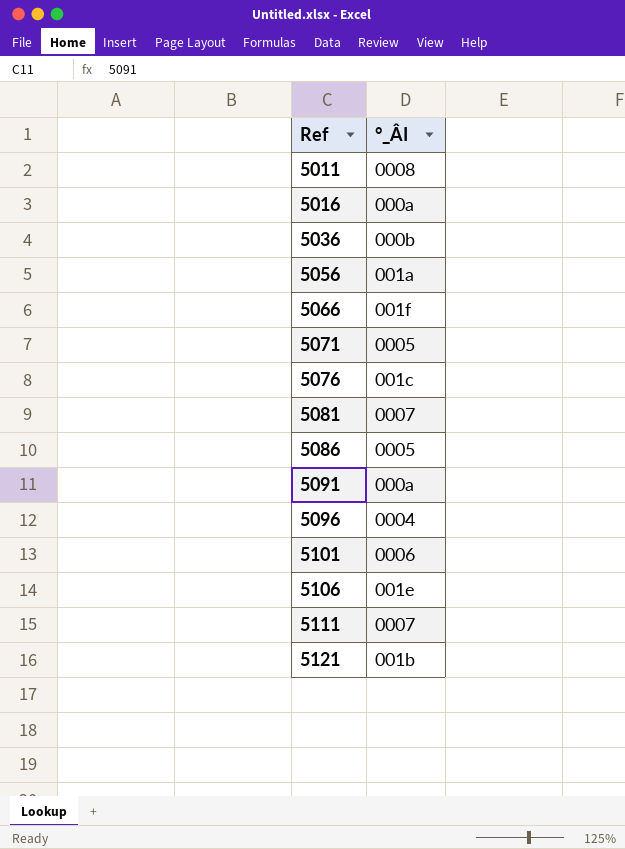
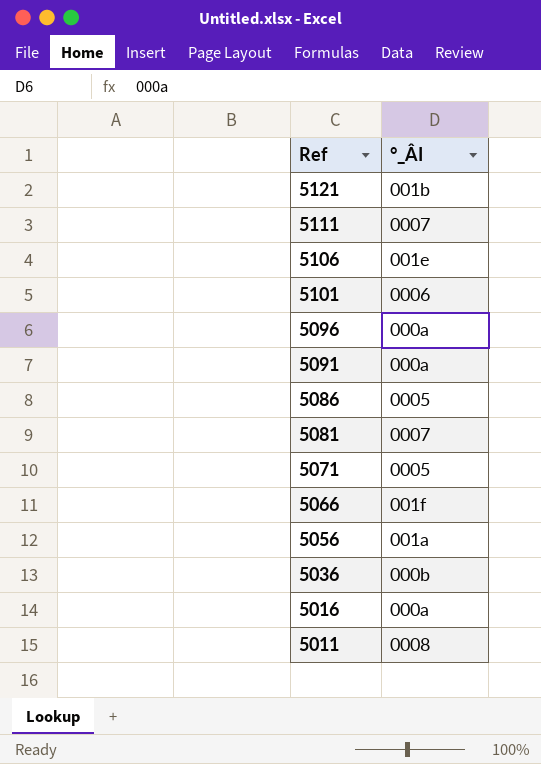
row order: Ref ascending -> Ref descending
row 5076: 001c -> none
5096 | °_ÂI: 0004 -> 000a

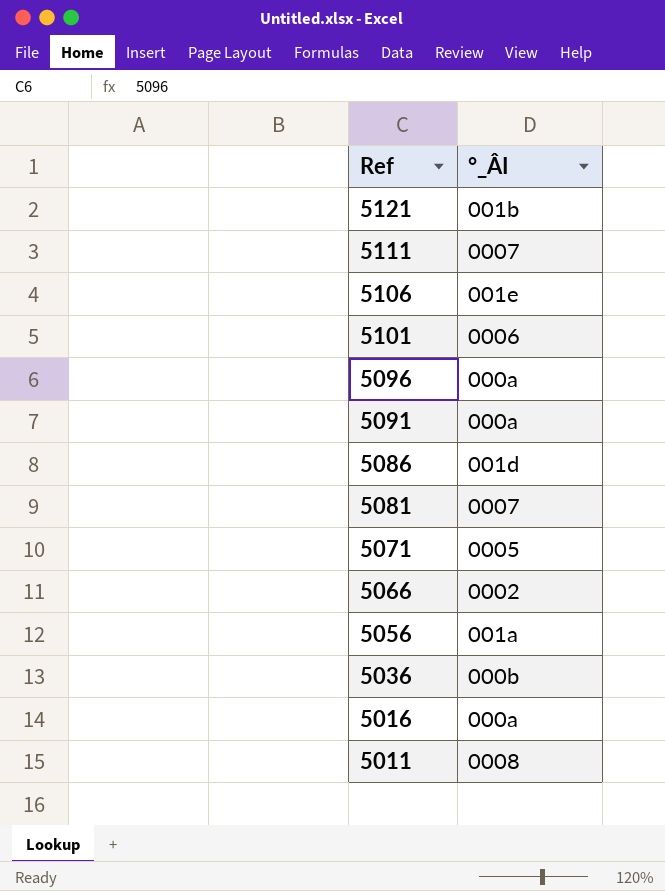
5086 | °_ÂI: 0005 -> 001d
5066 | °_ÂI: 001f -> 0002

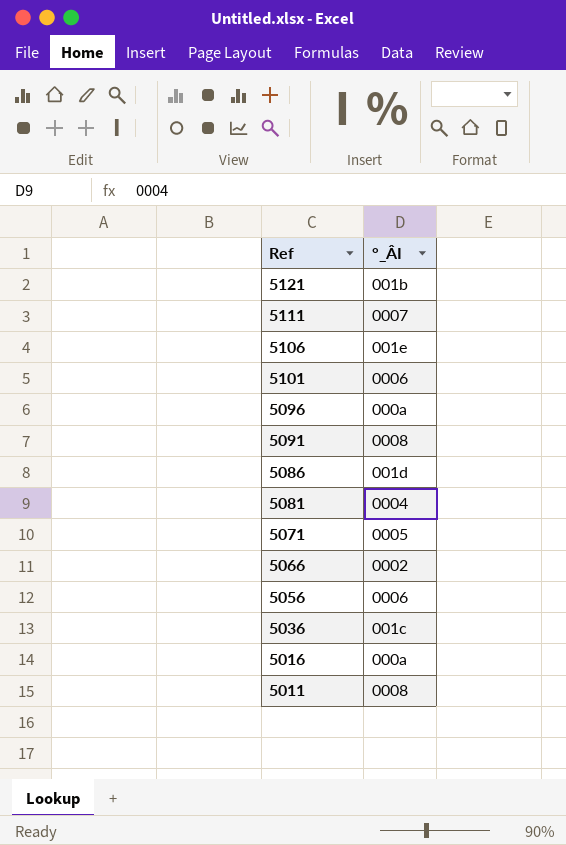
5091 | °_ÂI: 000a -> 0008
5081 | °_ÂI: 0007 -> 0004
5056 | °_ÂI: 001a -> 0006
5036 | °_ÂI: 000b -> 001c

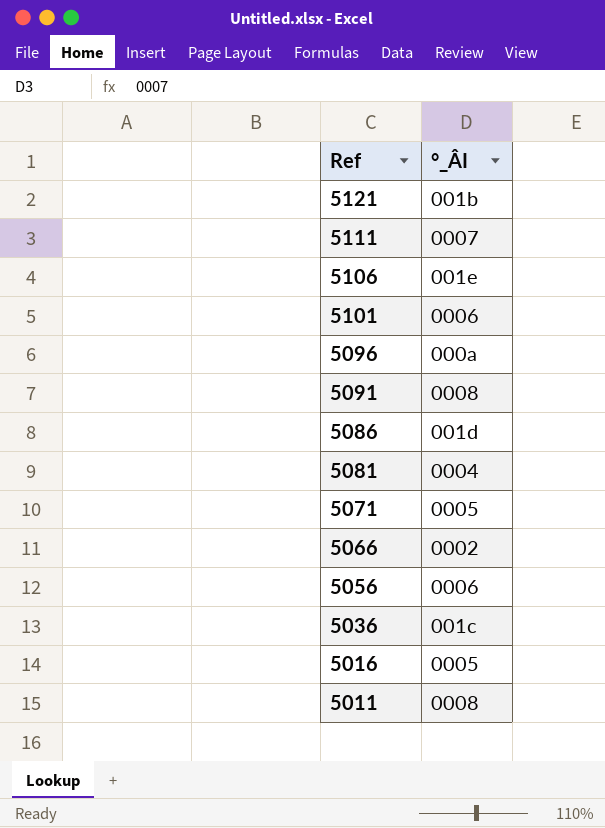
5016 | °_ÂI: 000a -> 0005

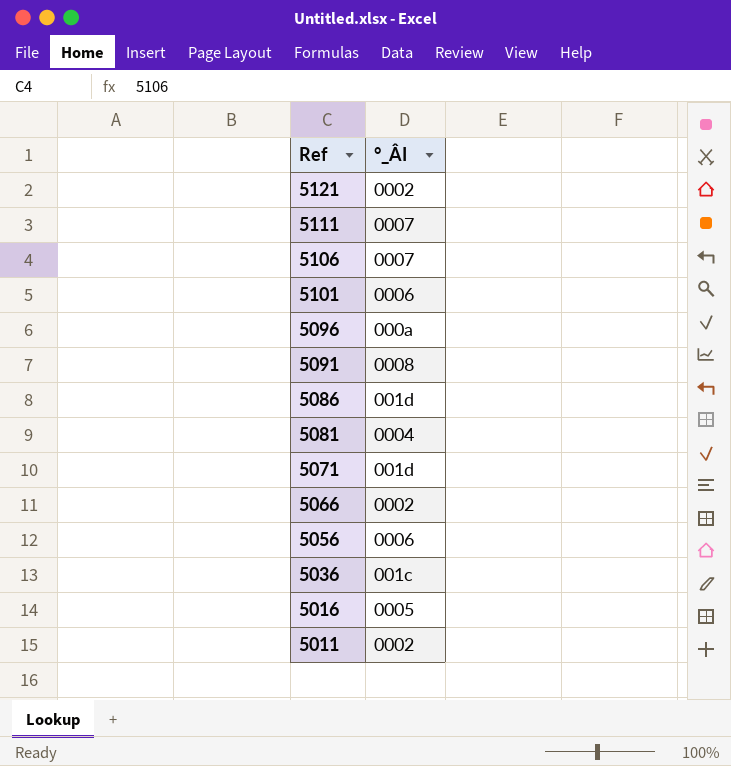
5121 | °_ÂI: 001b -> 0002
5106 | °_ÂI: 001e -> 0007
5071 | °_ÂI: 0005 -> 001d
5011 | °_ÂI: 0008 -> 0002

